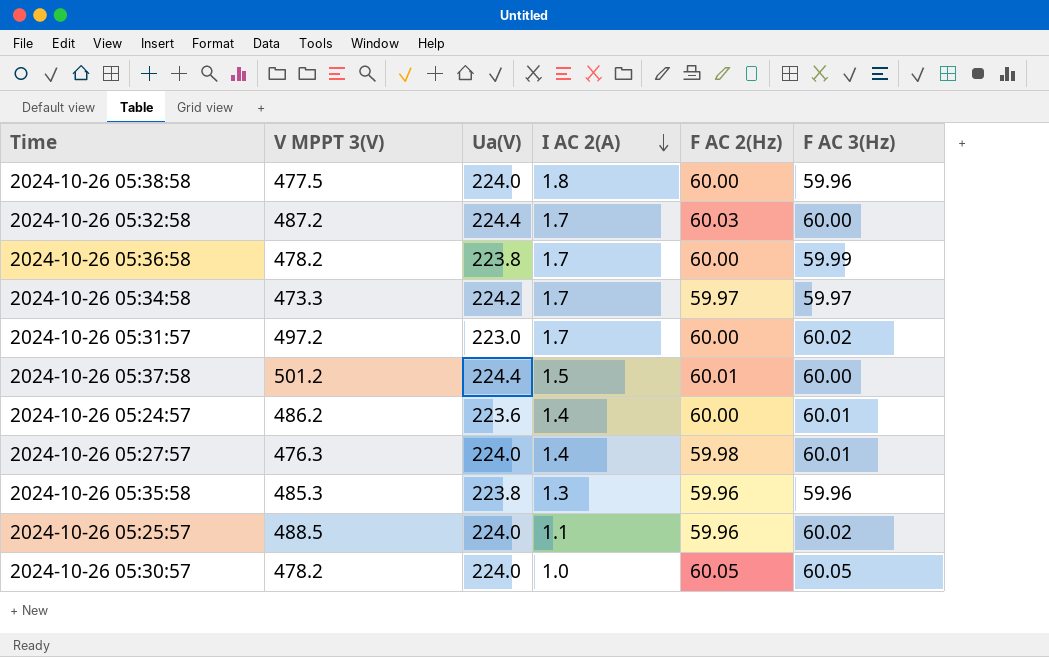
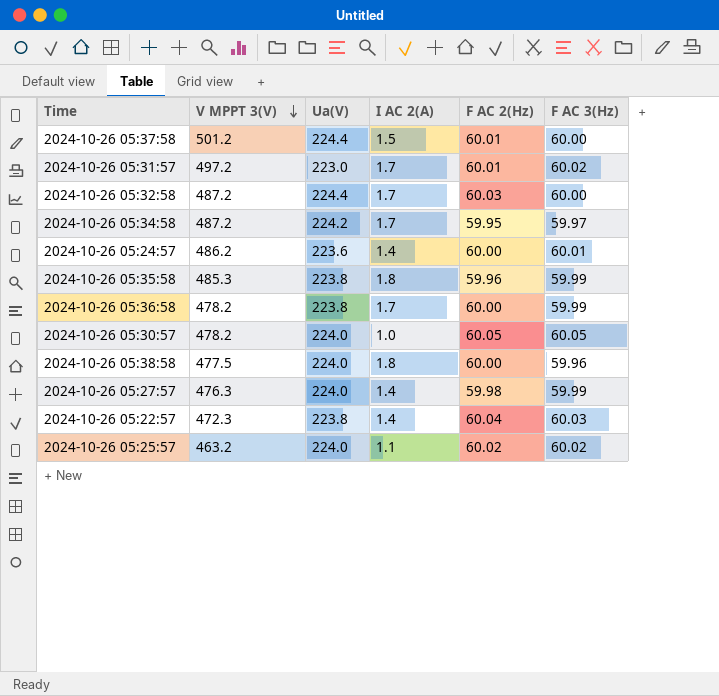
row order: I AC 2(A) descending -> V MPPT 3(V) descending
2024-10-26 05:31:57 | F AC 2(Hz): 60.00 -> 60.01
2024-10-26 05:34:58 | V MPPT 3(V): 473.3 -> 487.2
2024-10-26 05:34:58 | F AC 2(Hz): 59.97 -> 59.95
2024-10-26 05:35:58 | I AC 2(A): 1.3 -> 1.8
2024-10-26 05:35:58 | F AC 3(Hz): 59.96 -> 59.99
2024-10-26 05:27:57 | F AC 3(Hz): 60.01 -> 59.99
row 2024-10-26 05:22:57: none -> 472.3 | 223.8 | 1.4 | 60.04 | 60.03
2024-10-26 05:25:57 | V MPPT 3(V): 488.5 -> 463.2
2024-10-26 05:25:57 | F AC 2(Hz): 59.96 -> 60.02

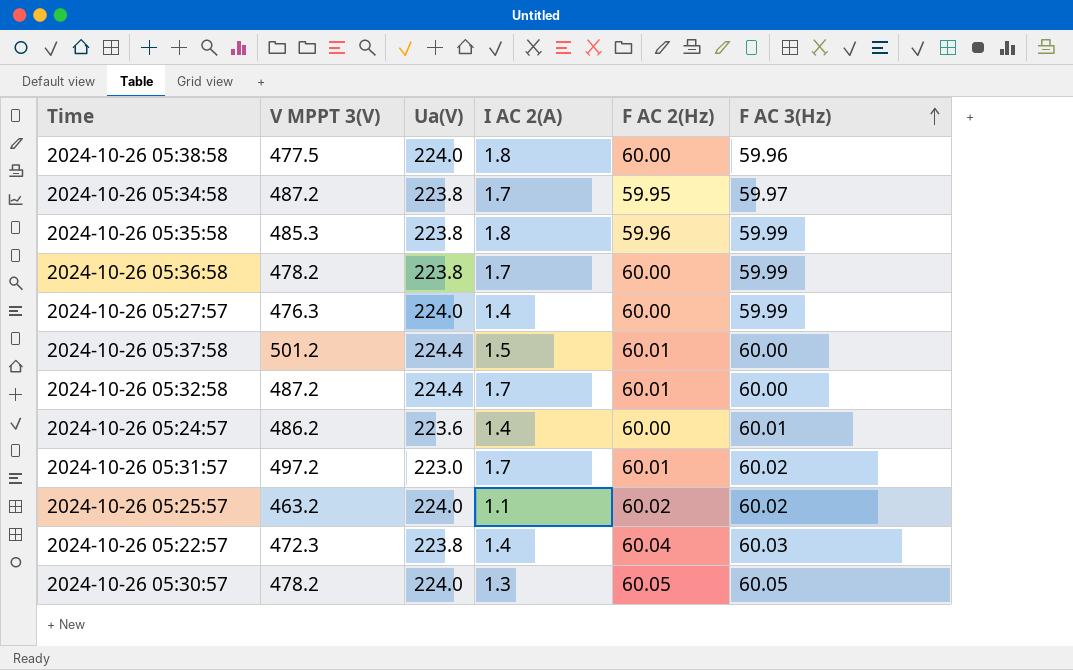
row order: V MPPT 3(V) descending -> F AC 3(Hz) ascending
2024-10-26 05:34:58 | Ua(V): 224.2 -> 223.8
2024-10-26 05:27:57 | F AC 2(Hz): 59.98 -> 60.00
2024-10-26 05:32:58 | F AC 2(Hz): 60.03 -> 60.01
2024-10-26 05:30:57 | I AC 2(A): 1.0 -> 1.3

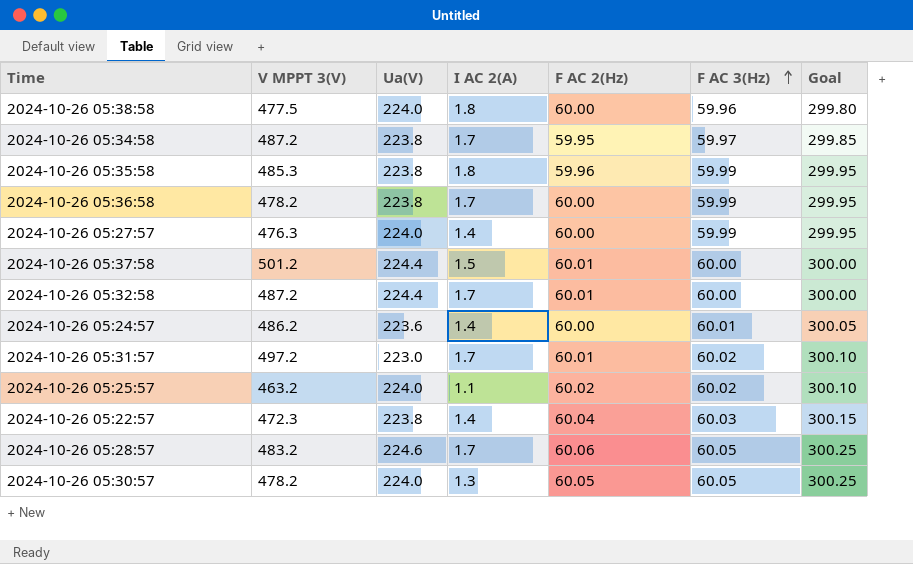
column Goal | formula: none -> [F AC 3(Hz)] * 5
row 2024-10-26 05:28:57: none -> 483.2 | 224.6 | 1.7 | 60.06 | 60.05 | 300.25

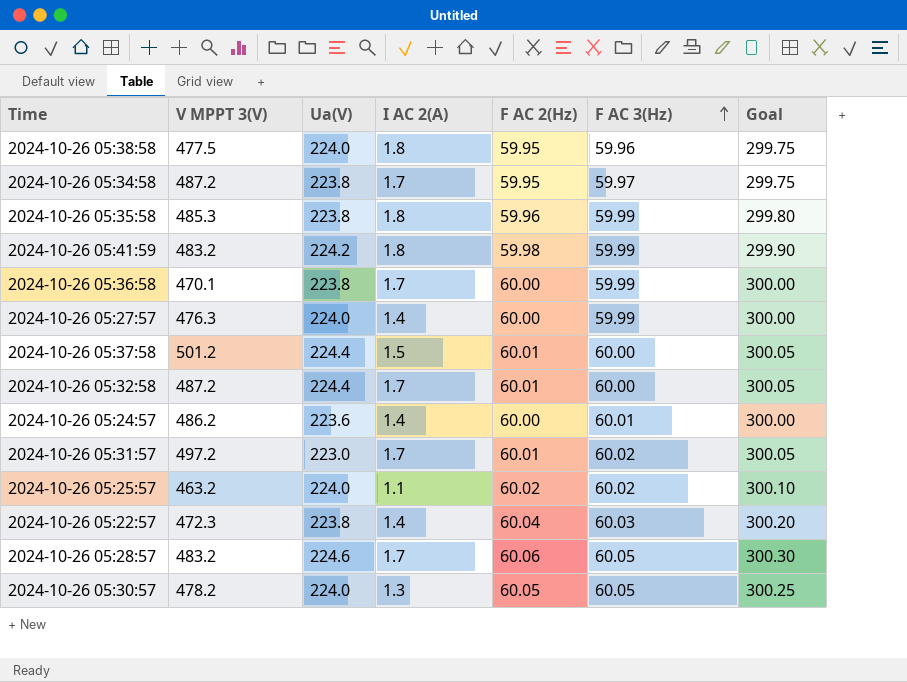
column Goal | formula: [F AC 3(Hz)] * 5 -> [F AC 2(Hz)] * 5
2024-10-26 05:38:58 | F AC 2(Hz): 60.00 -> 59.95
row 2024-10-26 05:41:59: none -> 483.2 | 224.2 | 1.8 | 59.98 | 59.99 | 299.90
2024-10-26 05:36:58 | V MPPT 3(V): 478.2 -> 470.1

